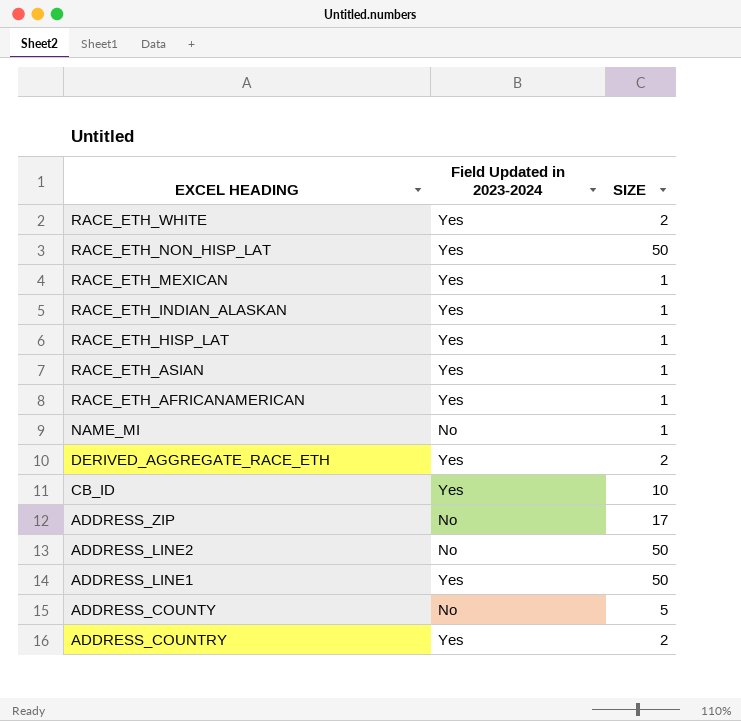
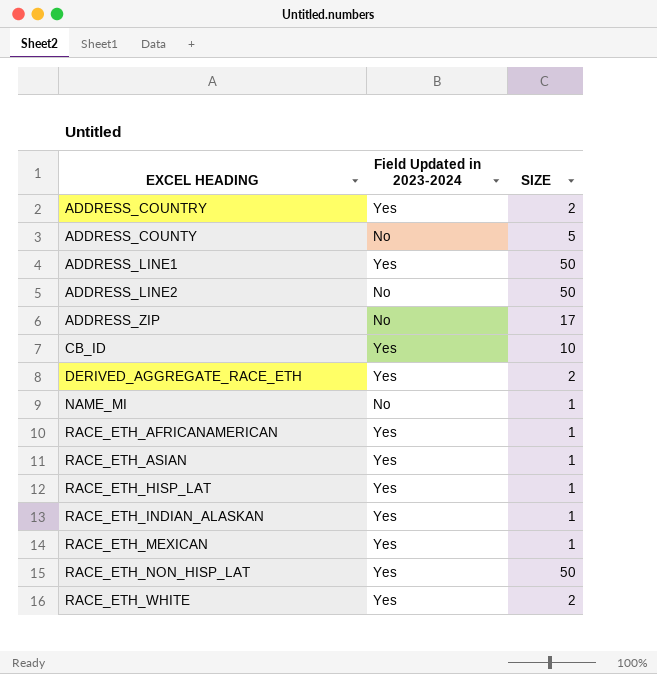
row order: EXCEL HEADING descending -> EXCEL HEADING ascending

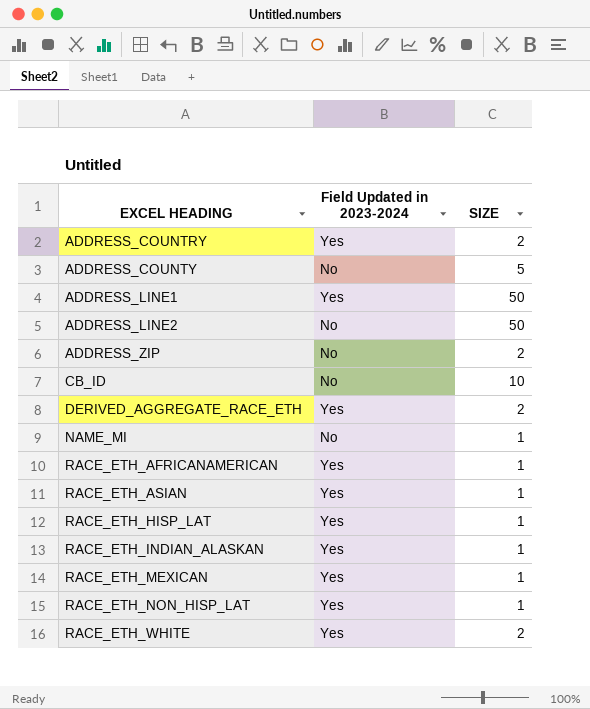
ADDRESS_ZIP | SIZE: 17 -> 2
CB_ID | Field Updated in 2023-2024: Yes -> No
RACE_ETH_NON_HISP_LAT | SIZE: 50 -> 1

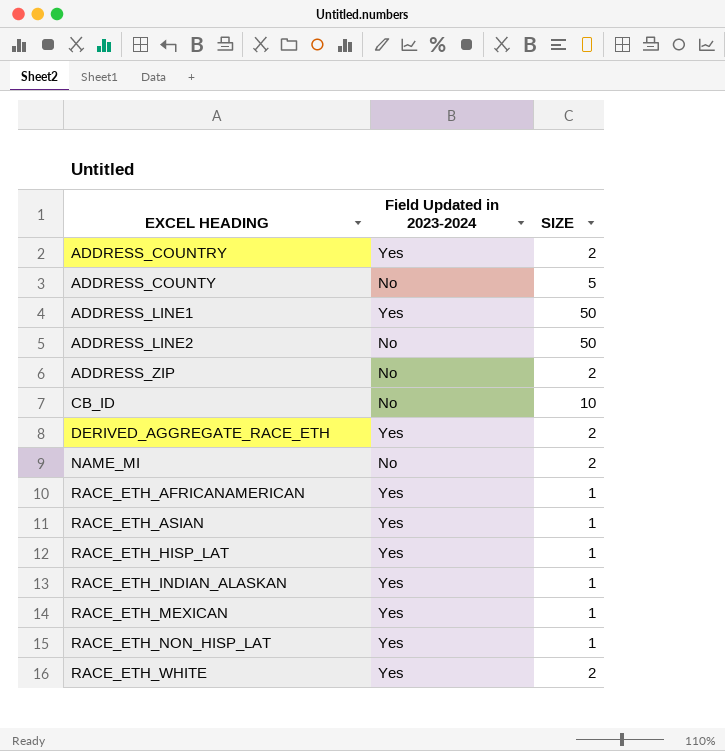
NAME_MI | SIZE: 1 -> 2

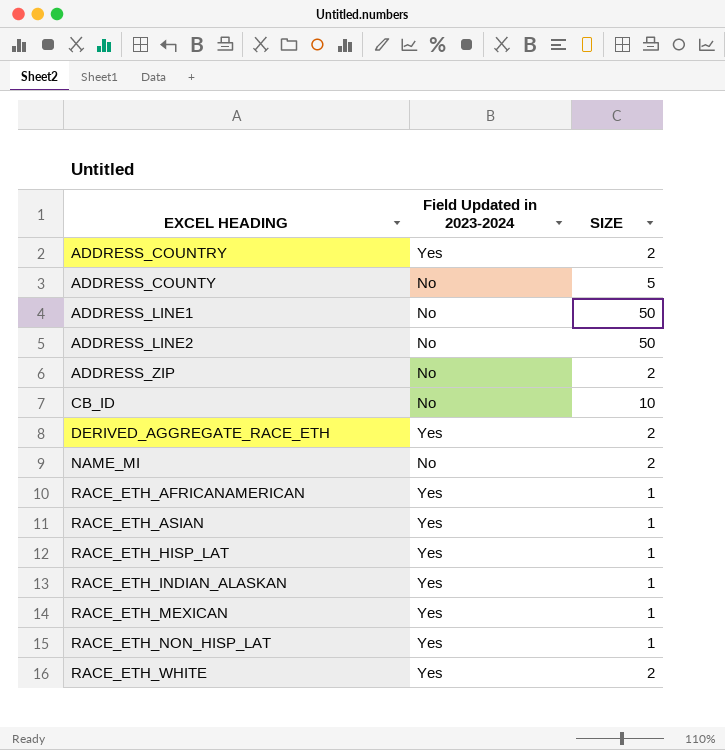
ADDRESS_LINE1 | Field Updated in 2023-2024: Yes -> No

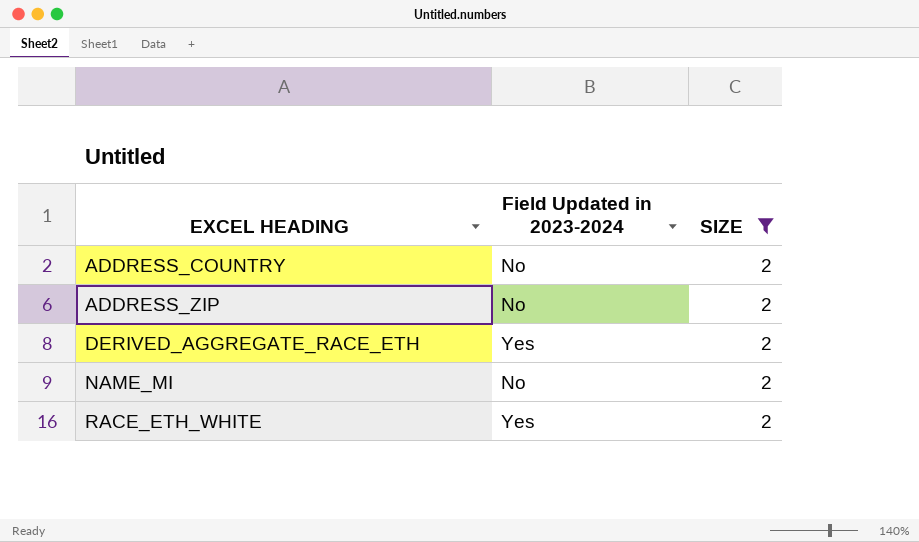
filter: none -> SIZE = 2
ADDRESS_COUNTRY | Field Updated in 2023-2024: Yes -> No

